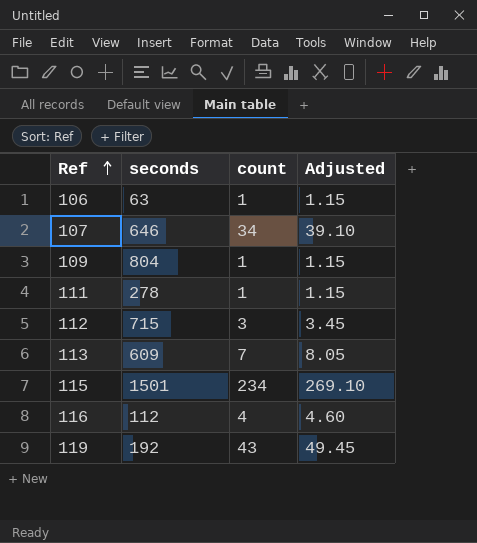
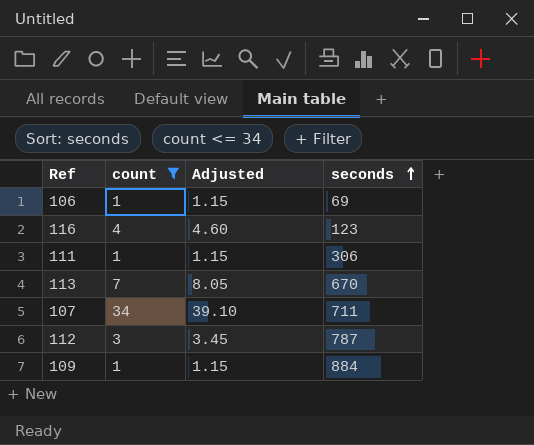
filter: none -> count <= 34
row order: Ref ascending -> seconds ascending
column seconds | position: 2 -> 4
106 | seconds: 63 -> 69
116 | seconds: 112 -> 123
111 | seconds: 278 -> 306
113 | seconds: 609 -> 670
107 | seconds: 646 -> 711
112 | seconds: 715 -> 787
109 | seconds: 804 -> 884

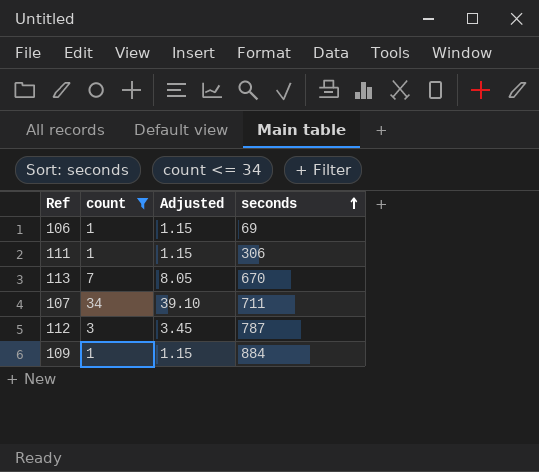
row 116: 4 | 4.60 | 123 -> none

